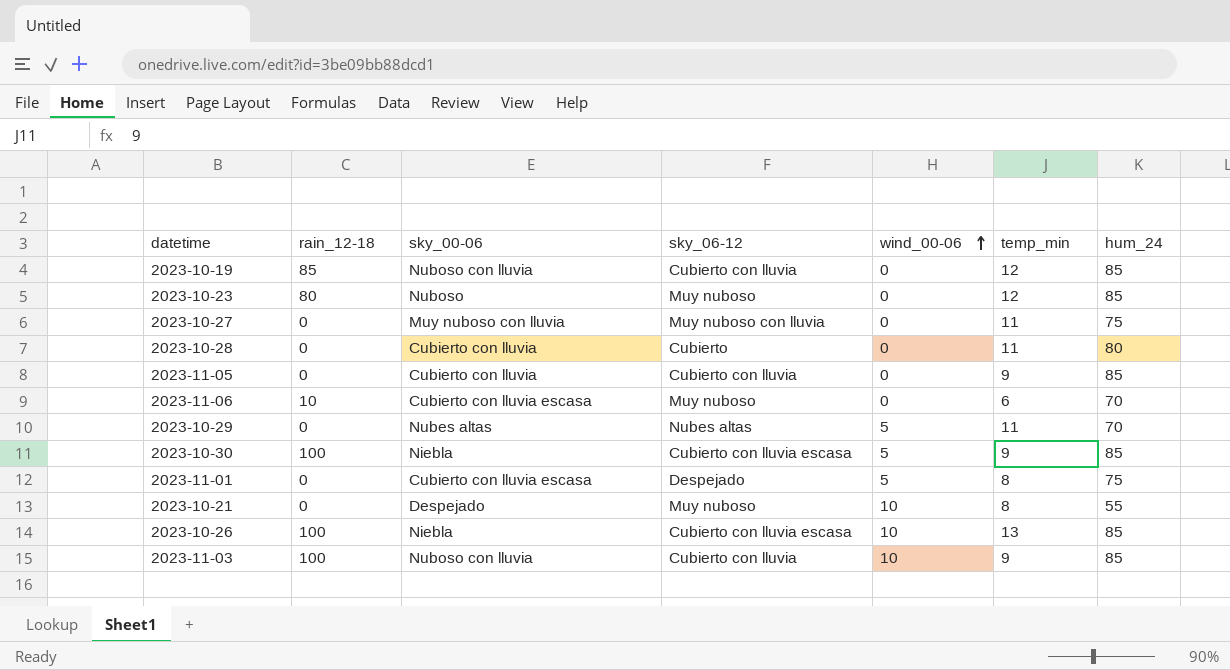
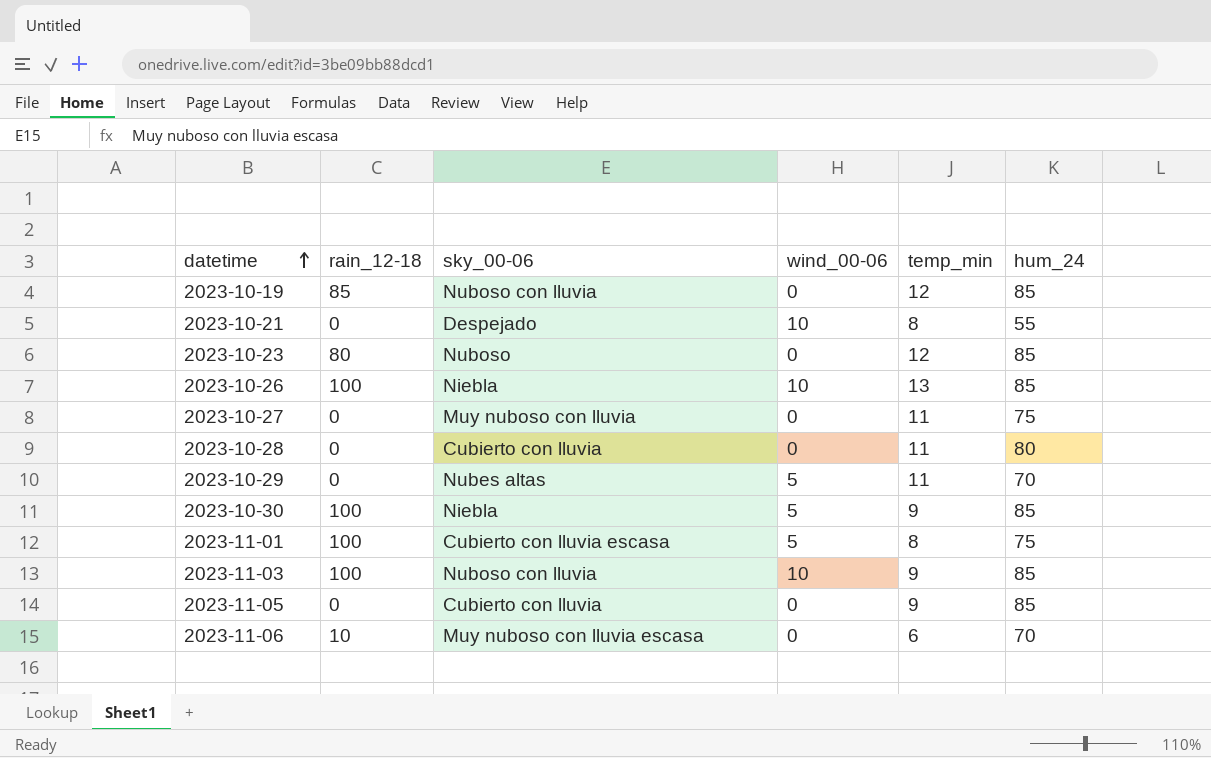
row order: wind_00-06 ascending -> datetime ascending
column sky_06-12 | position: 4 -> none
2023-11-01 | rain_12-18: 0 -> 100
2023-11-06 | sky_00-06: Cubierto con lluvia escasa -> Muy nuboso con lluvia escasa

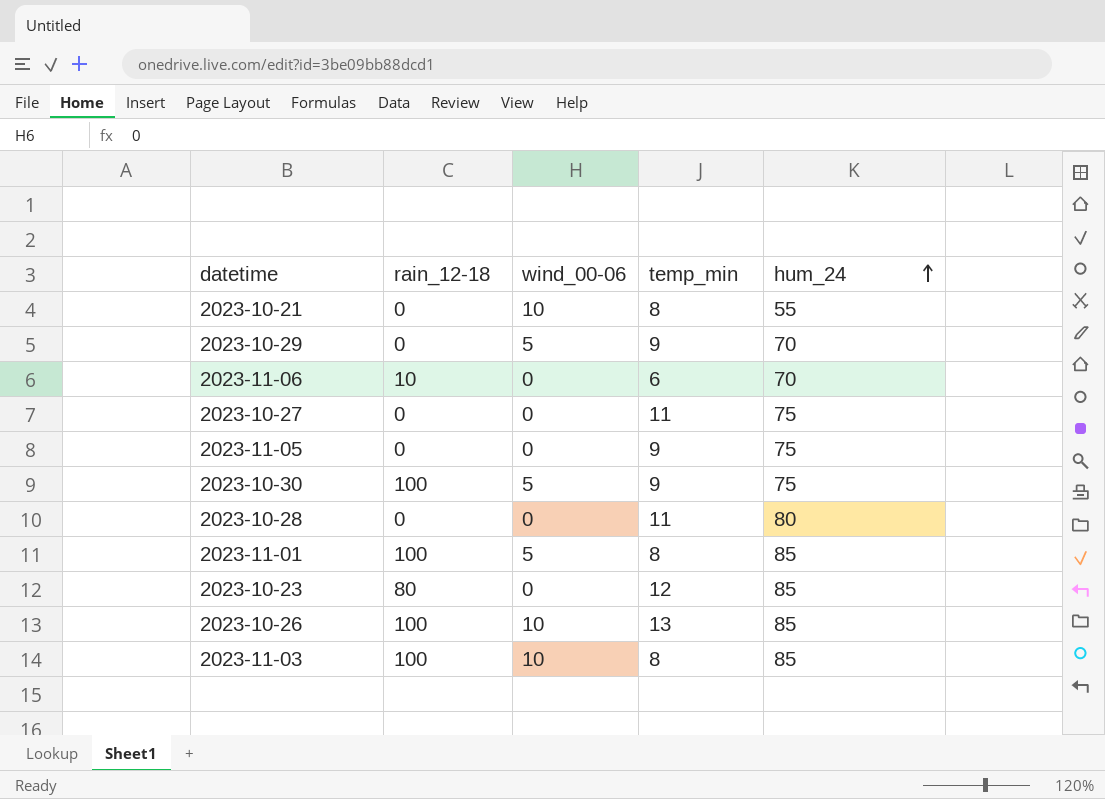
row order: datetime ascending -> hum_24 ascending
column sky_00-06 | position: 3 -> none
row 2023-10-19: 85 | Nuboso con lluvia | 0 | 12 | 85 -> none
2023-10-29 | temp_min: 11 -> 9
2023-11-05 | hum_24: 85 -> 75
2023-10-30 | hum_24: 85 -> 75
2023-11-01 | hum_24: 75 -> 85
2023-11-03 | temp_min: 9 -> 8

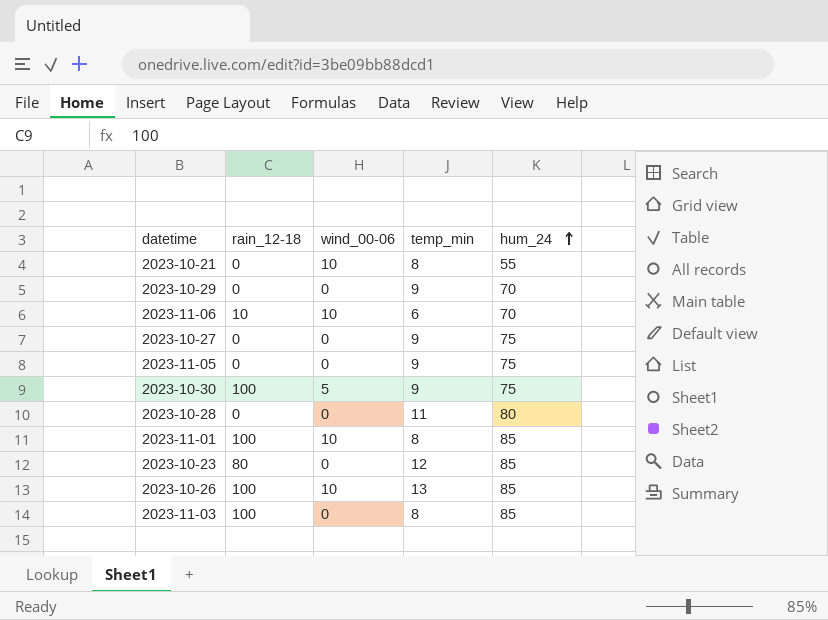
2023-10-29 | wind_00-06: 5 -> 0
2023-11-06 | wind_00-06: 0 -> 10
2023-10-27 | temp_min: 11 -> 9
2023-11-01 | wind_00-06: 5 -> 10
2023-11-03 | wind_00-06: 10 -> 0

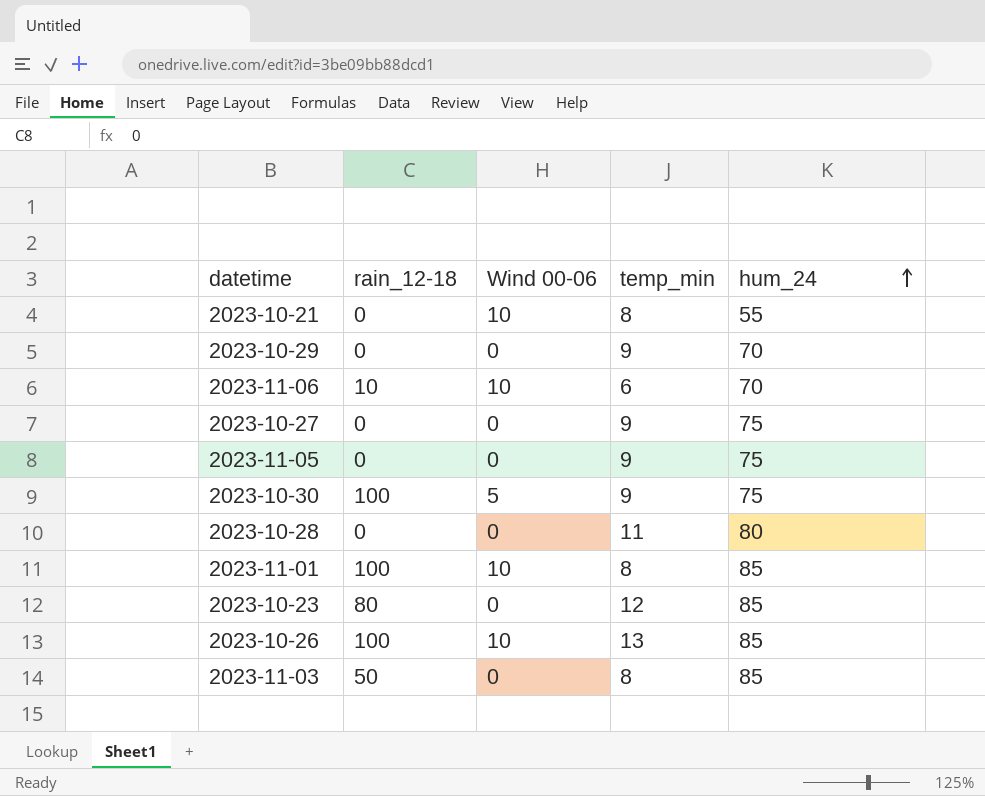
column name: wind_00-06 -> Wind 00-06
2023-11-03 | rain_12-18: 100 -> 50

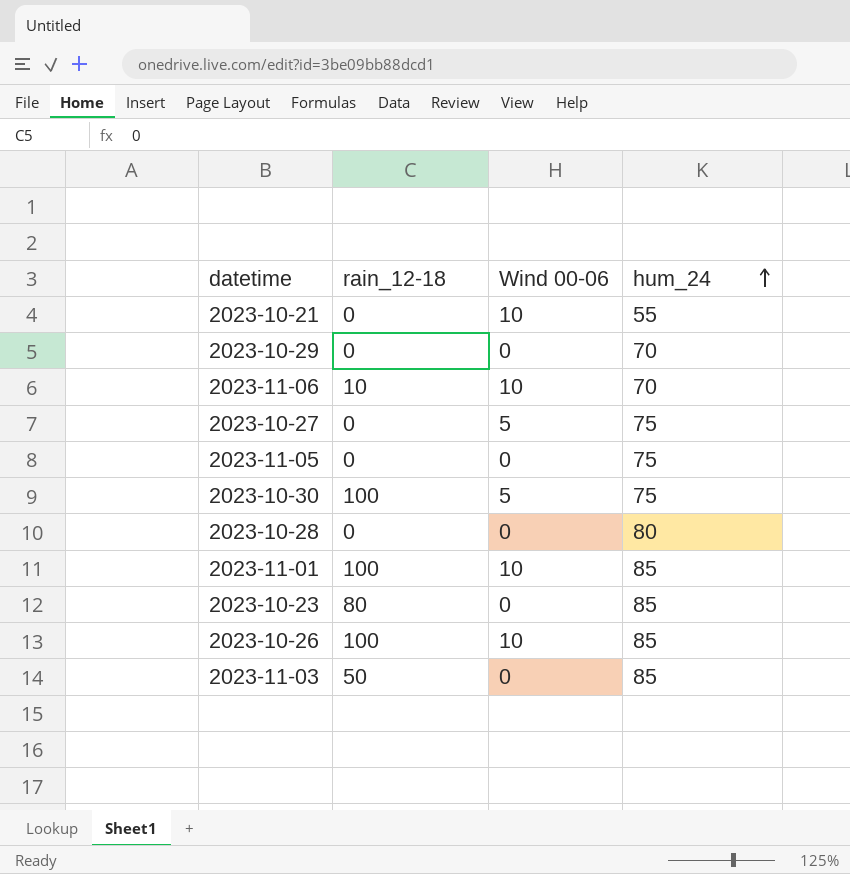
column temp_min | position: 4 -> none
2023-10-27 | Wind 00-06: 0 -> 5

